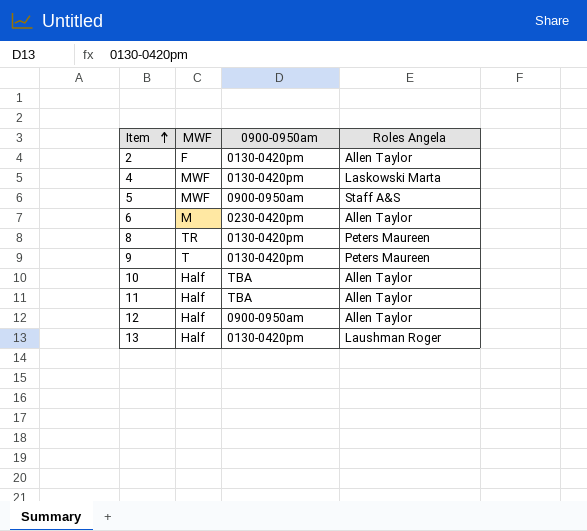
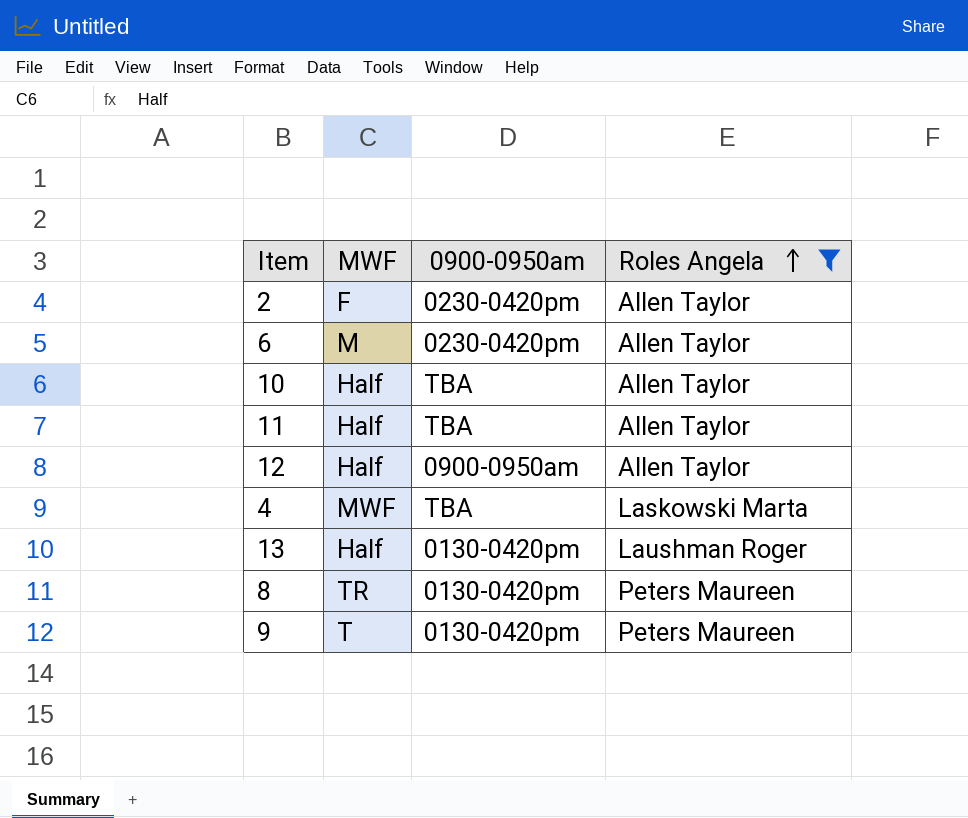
filter: none -> Roles Angela != Staff A&S
row order: Item ascending -> Roles Angela ascending
2 | 0900-0950am: 0130-0420pm -> 0230-0420pm
4 | 0900-0950am: 0130-0420pm -> TBA

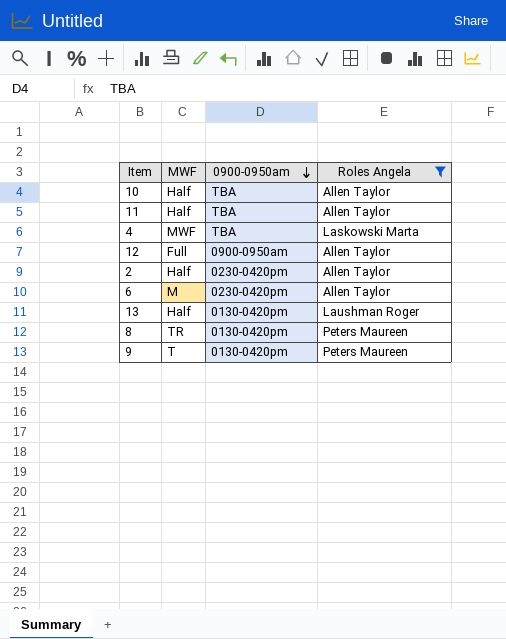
row order: Roles Angela ascending -> 0900-0950am descending
12 | MWF: Half -> Full
2 | MWF: F -> Half

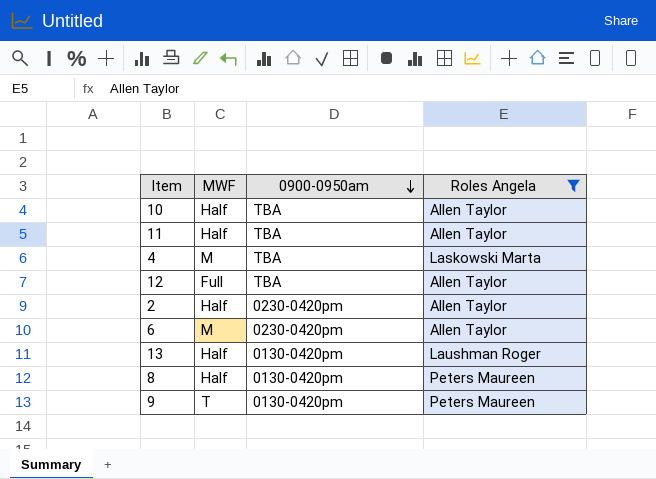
4 | MWF: MWF -> M
12 | 0900-0950am: 0900-0950am -> TBA
8 | MWF: TR -> Half

